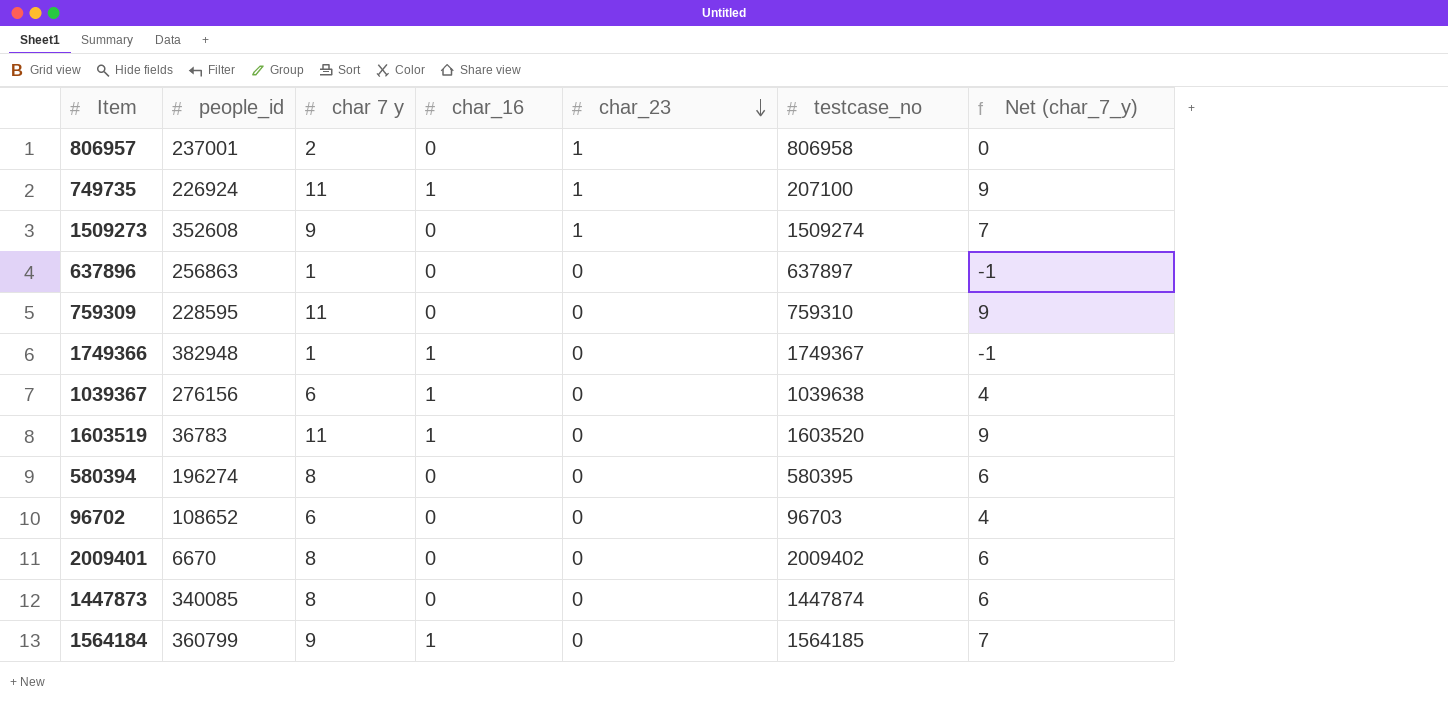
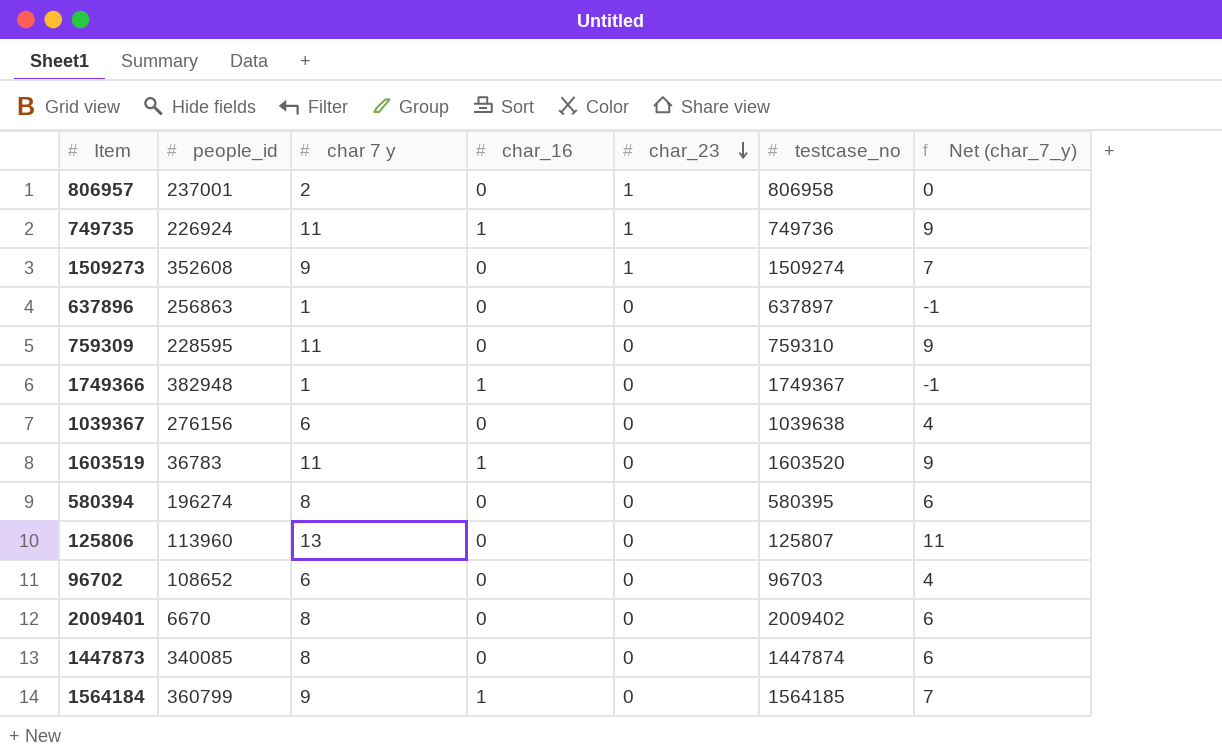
749735 | testcase_no: 207100 -> 749736
1039367 | char_16: 1 -> 0
row 125806: none -> 113960 | 13 | 0 | 0 | 125807 | 11

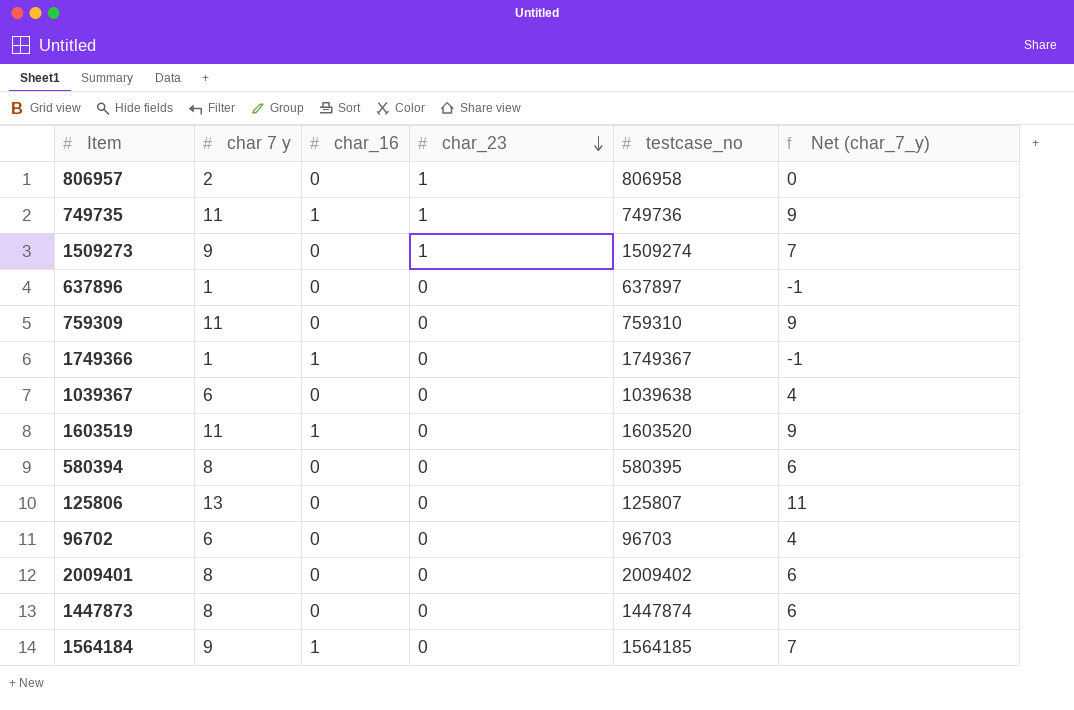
column people_id | position: 2 -> none

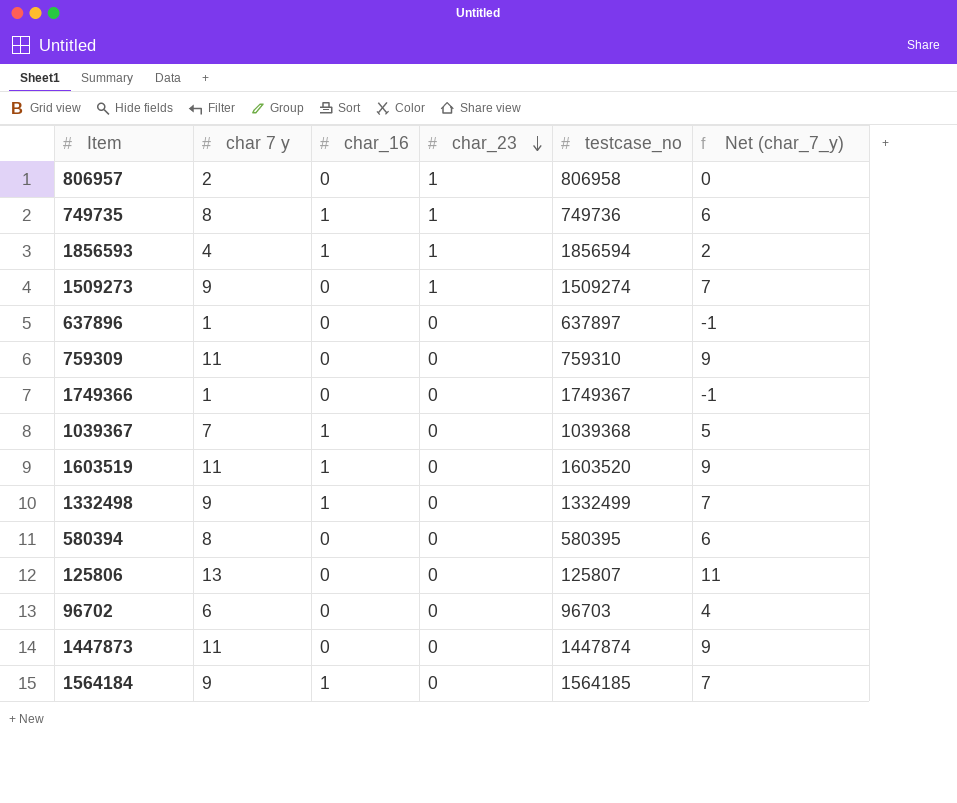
row 2009401: 8 | 0 | 0 | 2009402 | 6 -> none
749735 | char 7 y: 11 -> 8
749735 | Net (char_7_y): 9 -> 6
row 1856593: none -> 4 | 1 | 1 | 1856594 | 2
1749366 | char_16: 1 -> 0
1039367 | char 7 y: 6 -> 7
1039367 | char_16: 0 -> 1
1039367 | testcase_no: 1039638 -> 1039368
1039367 | Net (char_7_y): 4 -> 5
row 1332498: none -> 9 | 1 | 0 | 1332499 | 7
1447873 | char 7 y: 8 -> 11
1447873 | Net (char_7_y): 6 -> 9

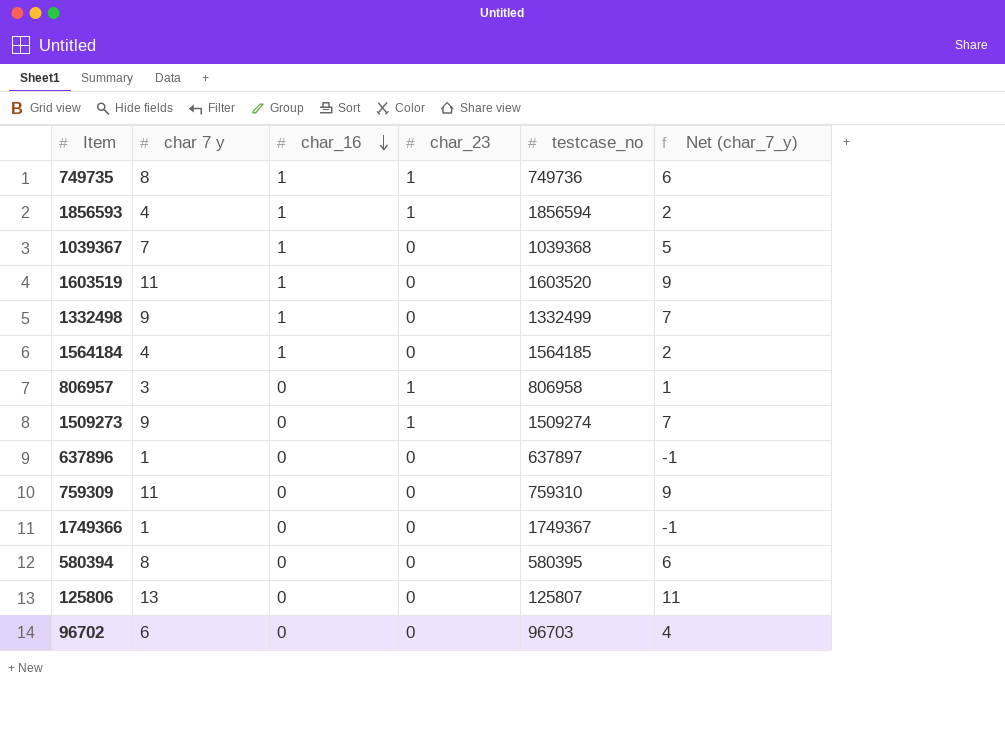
row order: char_23 descending -> char_16 descending
row 1447873: 11 | 0 | 0 | 1447874 | 9 -> none
1564184 | char 7 y: 9 -> 4
1564184 | Net (char_7_y): 7 -> 2
806957 | char 7 y: 2 -> 3
806957 | Net (char_7_y): 0 -> 1

